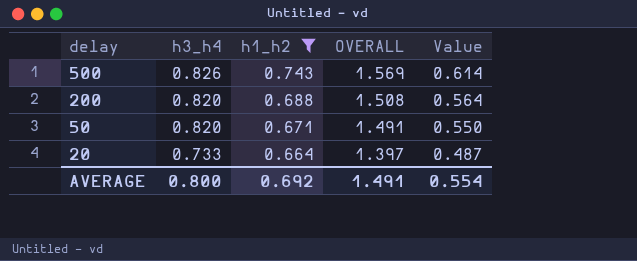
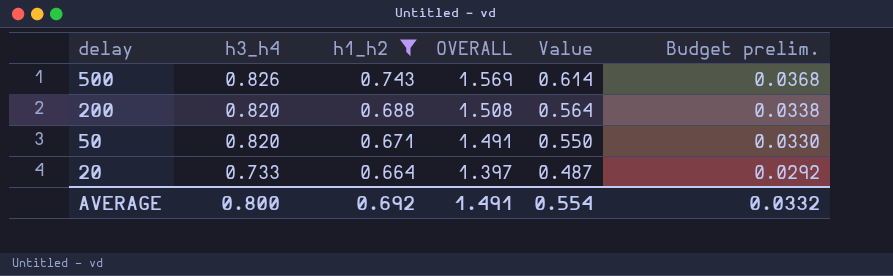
column Budget prelim. | formula: none -> [Value] * 0.06

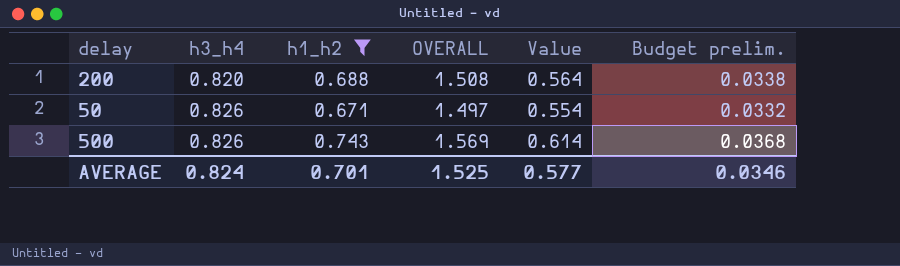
row order: delay descending -> h3_h4 ascending
row 20: 0.733 | 0.664 | 1.397 | 0.487 | 0.0292 -> none
50 | h3_h4: 0.820 -> 0.826
50 | OVERALL: 1.491 -> 1.497
50 | Value: 0.550 -> 0.554
50 | Budget prelim.: 0.0330 -> 0.0332
AVERAGE | h3_h4: 0.800 -> 0.824
AVERAGE | h1_h2: 0.692 -> 0.701
AVERAGE | OVERALL: 1.491 -> 1.525
AVERAGE | Value: 0.554 -> 0.577
AVERAGE | Budget prelim.: 0.0332 -> 0.0346

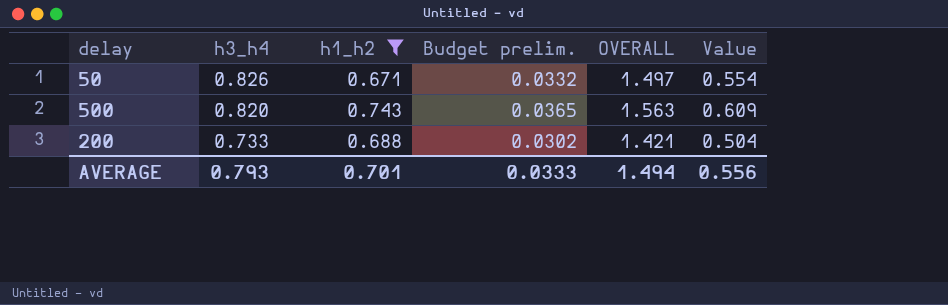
row order: h3_h4 ascending -> h3_h4 descending
column Budget prelim. | position: 6 -> 4
500 | h3_h4: 0.826 -> 0.820
500 | Budget prelim.: 0.0368 -> 0.0365
500 | OVERALL: 1.569 -> 1.563
500 | Value: 0.614 -> 0.609
200 | h3_h4: 0.820 -> 0.733
200 | Budget prelim.: 0.0338 -> 0.0302
200 | OVERALL: 1.508 -> 1.421
200 | Value: 0.564 -> 0.504
AVERAGE | h3_h4: 0.824 -> 0.793
AVERAGE | Budget prelim.: 0.0346 -> 0.0333
AVERAGE | OVERALL: 1.525 -> 1.494
AVERAGE | Value: 0.577 -> 0.556

